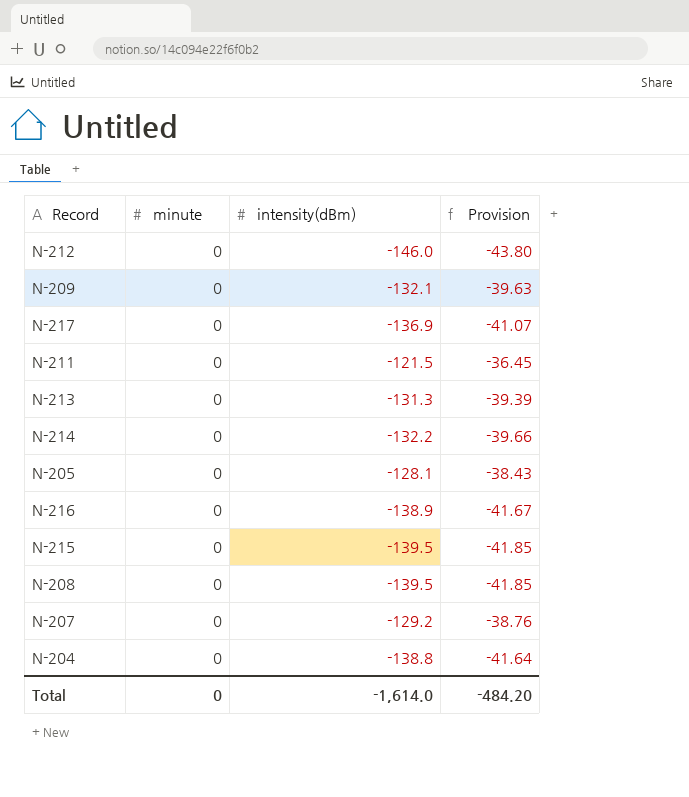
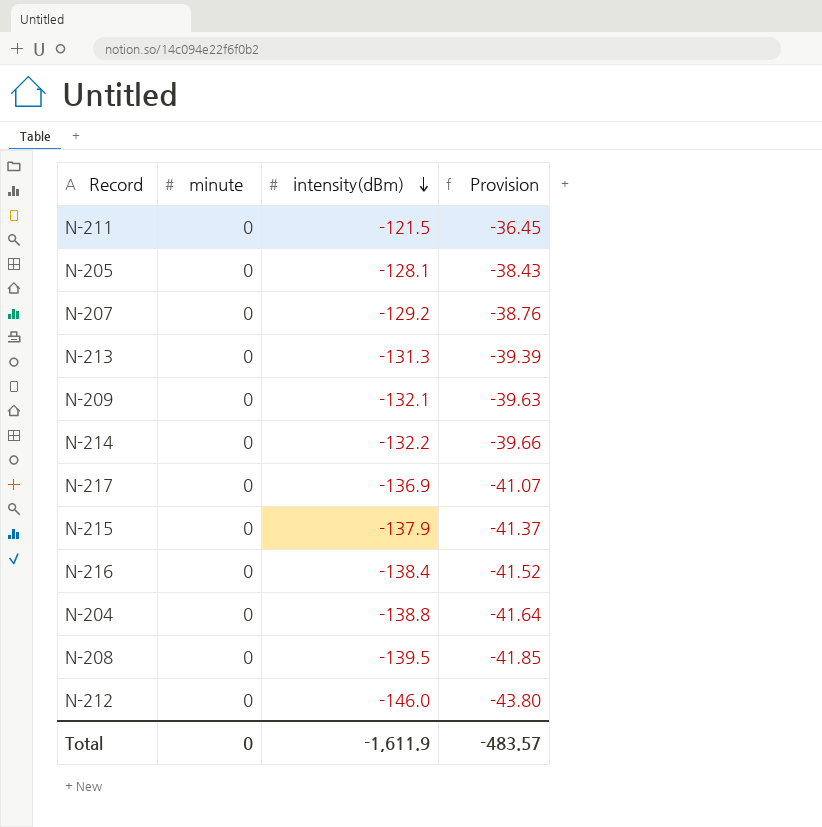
row order: none -> intensity(dBm) descending
N-215 | intensity(dBm): -139.5 -> -137.9
N-215 | Provision: -41.85 -> -41.37
N-216 | intensity(dBm): -138.9 -> -138.4
N-216 | Provision: -41.67 -> -41.52
Total | intensity(dBm): -1,614.0 -> -1,611.9
Total | Provision: -484.20 -> -483.57

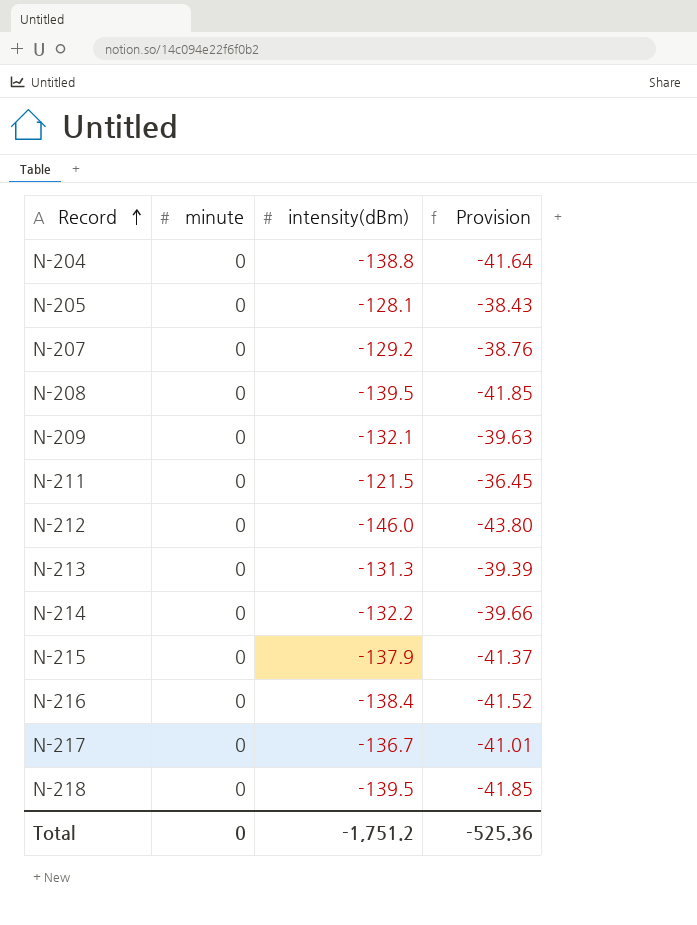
row order: intensity(dBm) descending -> Record ascending
N-217 | intensity(dBm): -136.9 -> -136.7
N-217 | Provision: -41.07 -> -41.01
row N-218: none -> 0 | -139.5 | -41.85
Total | intensity(dBm): -1,611.9 -> -1,751.2
Total | Provision: -483.57 -> -525.36

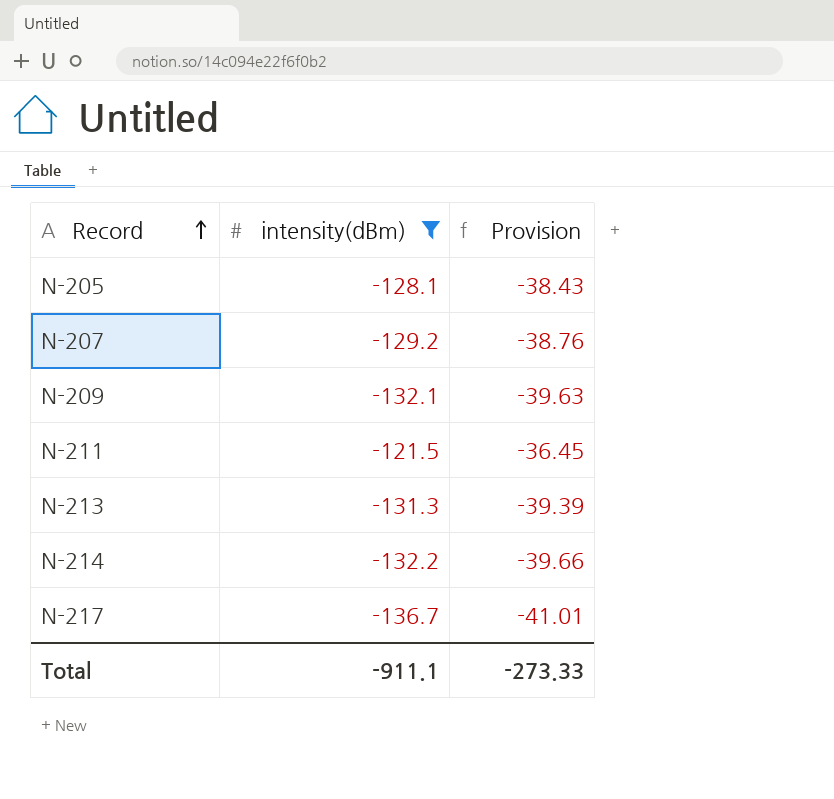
filter: none -> intensity(dBm) >= -136.7
column minute | position: 2 -> none
Total | intensity(dBm): -1,751.2 -> -911.1
Total | Provision: -525.36 -> -273.33

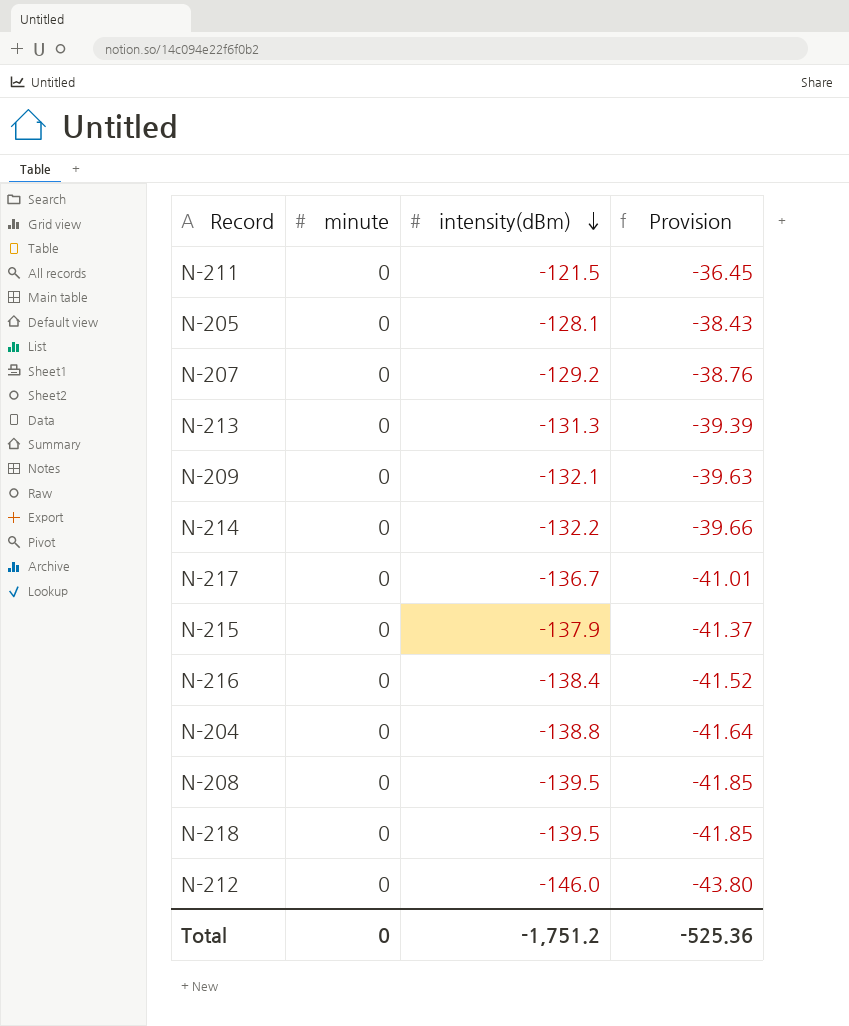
filter: intensity(dBm) >= -136.7 -> none
row order: Record ascending -> intensity(dBm) descending
column minute | position: none -> 2
Total | intensity(dBm): -911.1 -> -1,751.2
Total | Provision: -273.33 -> -525.36

